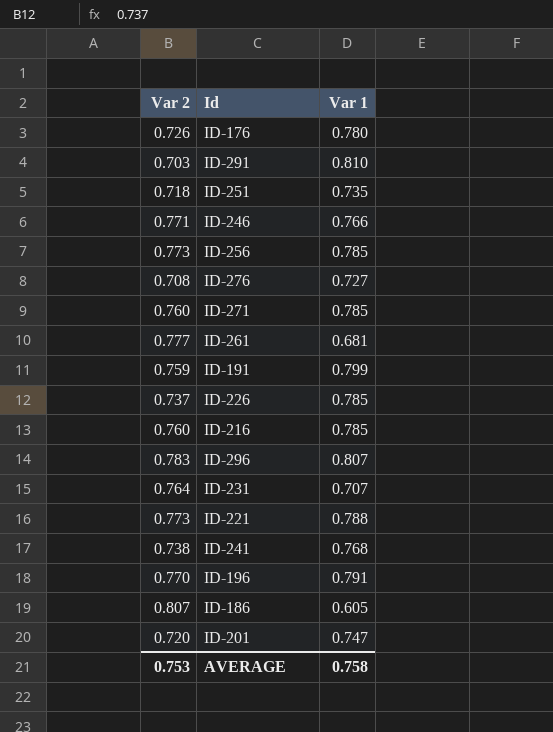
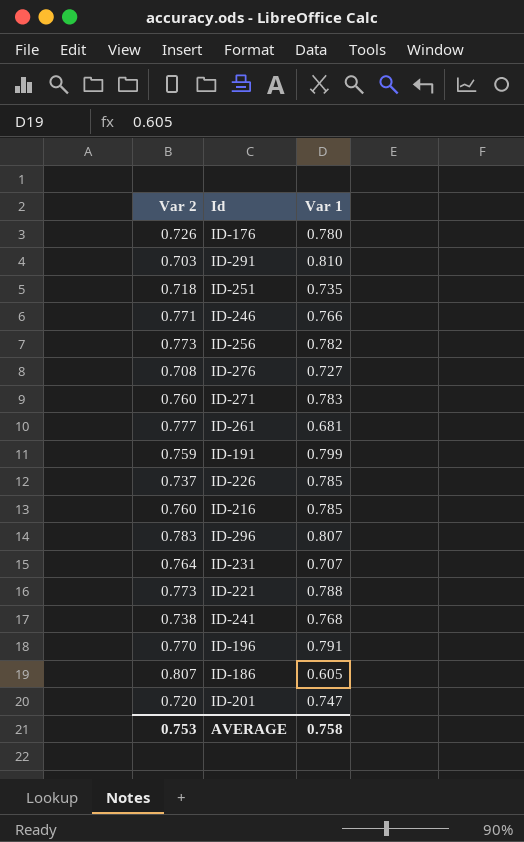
ID-256 | Var 1: 0.785 -> 0.782
ID-271 | Var 1: 0.785 -> 0.783

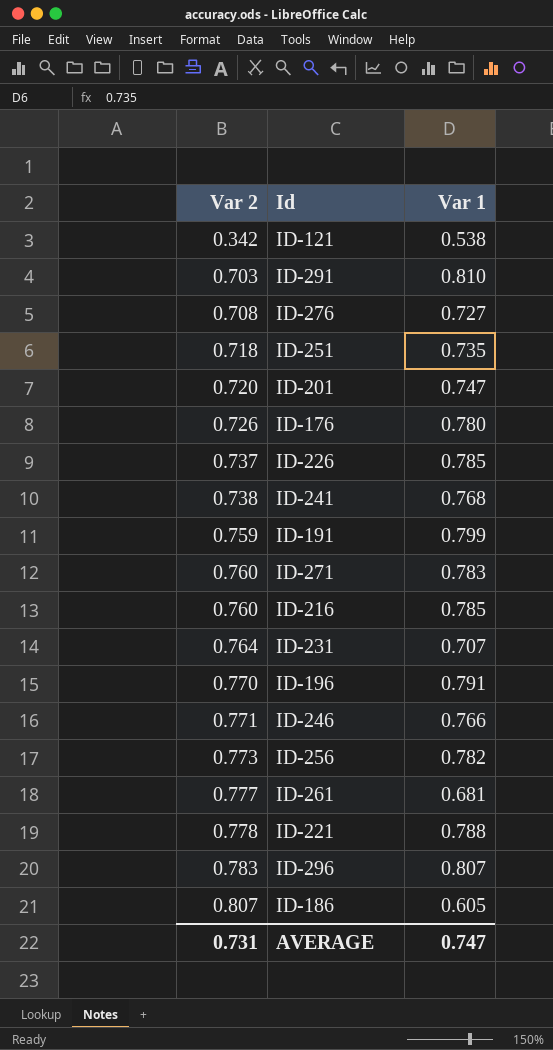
row order: none -> Var 2 ascending
row ID-121: none -> 0.342 | 0.538
ID-221 | Var 2: 0.773 -> 0.778
AVERAGE | Var 2: 0.753 -> 0.731
AVERAGE | Var 1: 0.758 -> 0.747

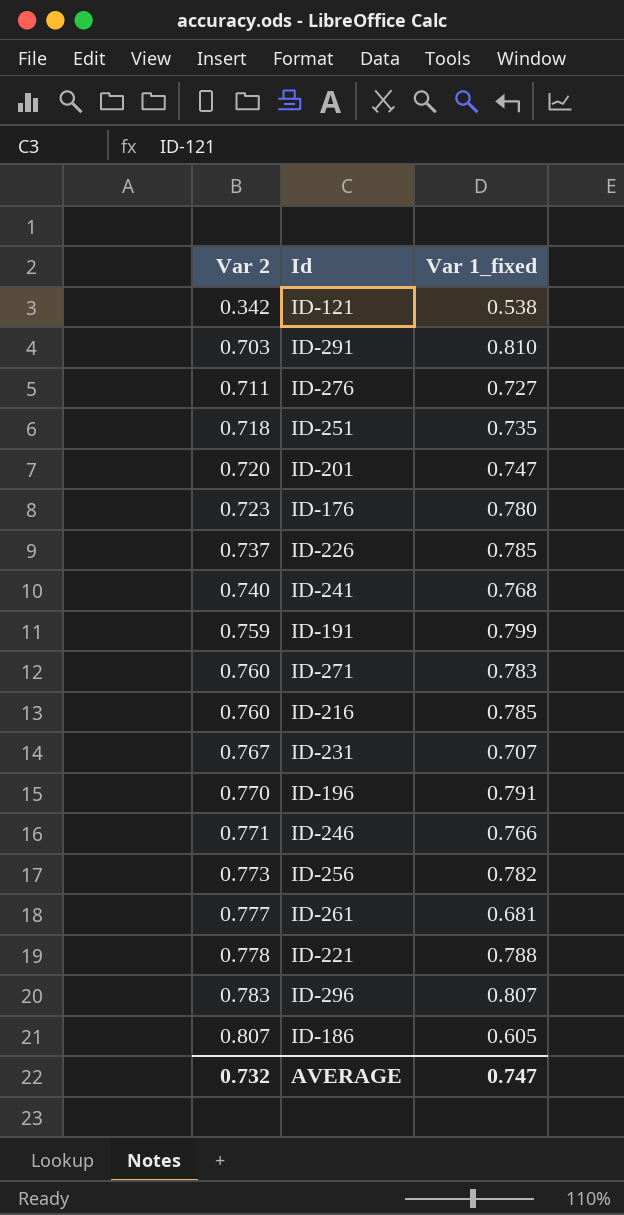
column name: Var 1 -> Var 1_fixed
ID-276 | Var 2: 0.708 -> 0.711
ID-176 | Var 2: 0.726 -> 0.723
ID-241 | Var 2: 0.738 -> 0.740
ID-231 | Var 2: 0.764 -> 0.767
AVERAGE | Var 2: 0.731 -> 0.732

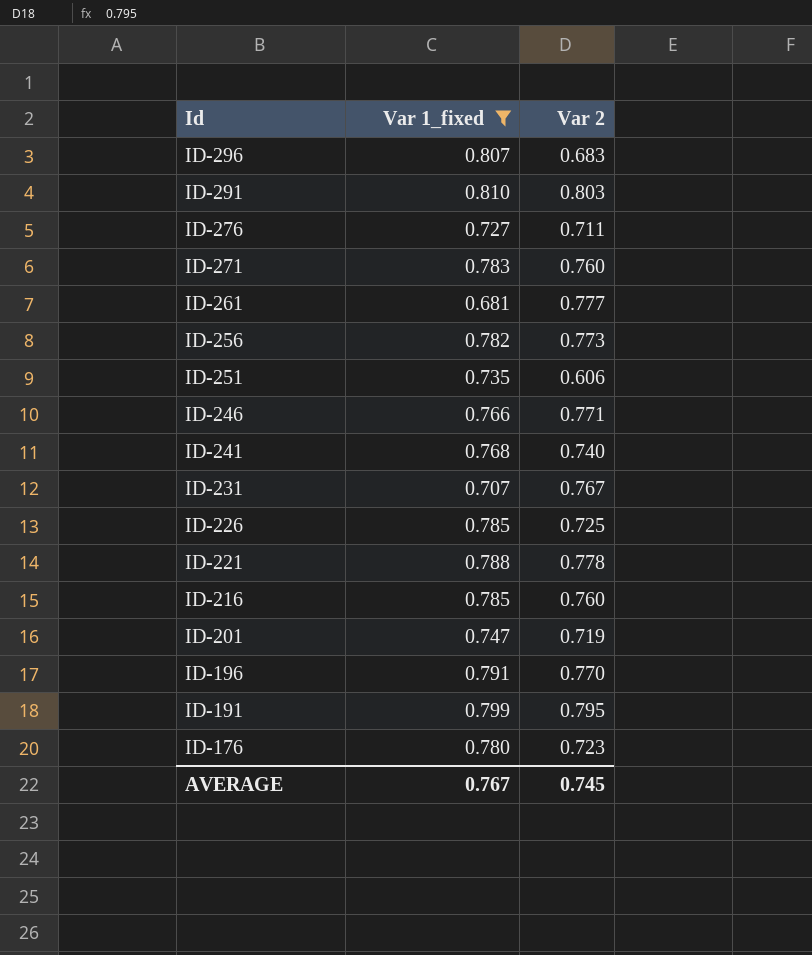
filter: none -> Var 1_fixed >= 0.681
row order: Var 2 ascending -> Id descending
column Var 2 | position: 1 -> 3
ID-296 | Var 2: 0.783 -> 0.683
ID-291 | Var 2: 0.703 -> 0.803
ID-251 | Var 2: 0.718 -> 0.606
ID-226 | Var 2: 0.737 -> 0.725
ID-201 | Var 2: 0.720 -> 0.719
ID-191 | Var 2: 0.759 -> 0.795
AVERAGE | Var 1_fixed: 0.747 -> 0.767
AVERAGE | Var 2: 0.732 -> 0.745

